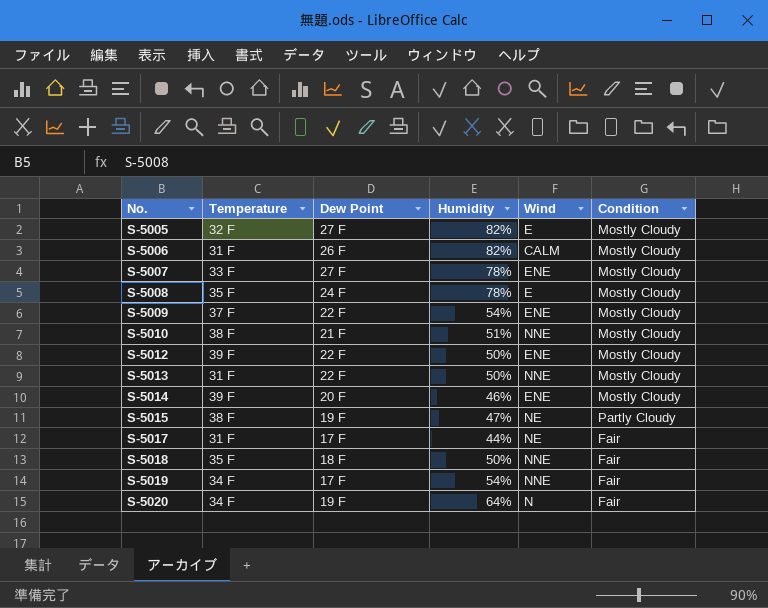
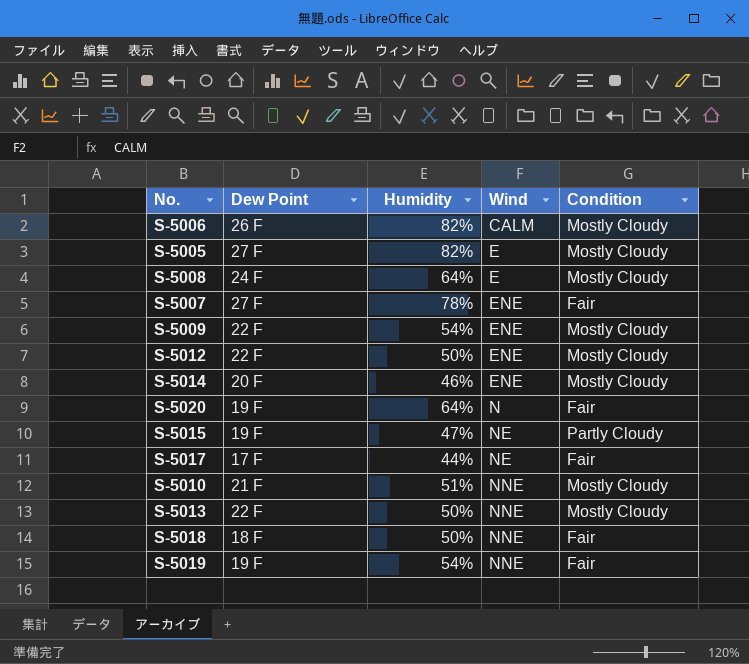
row order: No. ascending -> Wind ascending
column Temperature | position: 2 -> none
S-5008 | Humidity: 78% -> 64%
S-5007 | Condition: Mostly Cloudy -> Fair
S-5019 | Dew Point: 17 F -> 19 F

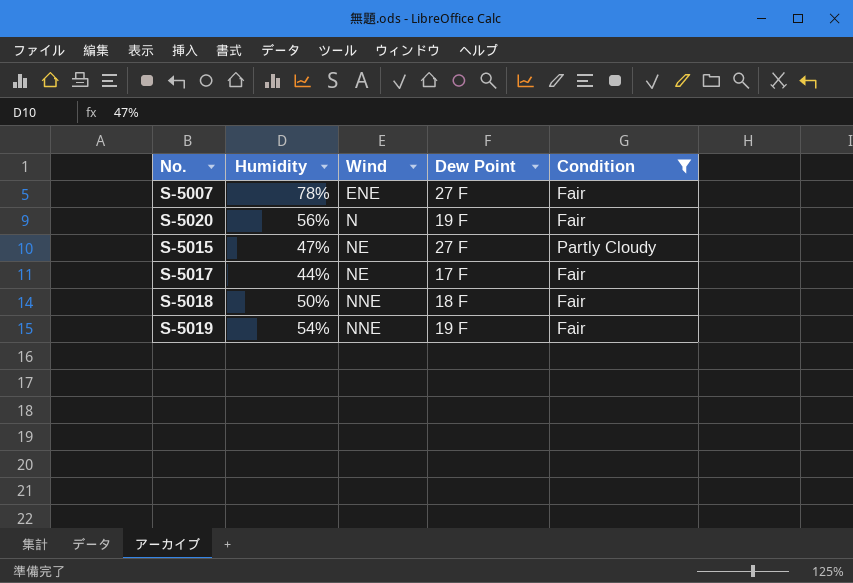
filter: none -> Condition != Mostly Cloudy
column Dew Point | position: 2 -> 4
S-5020 | Humidity: 64% -> 56%
S-5015 | Dew Point: 19 F -> 27 F

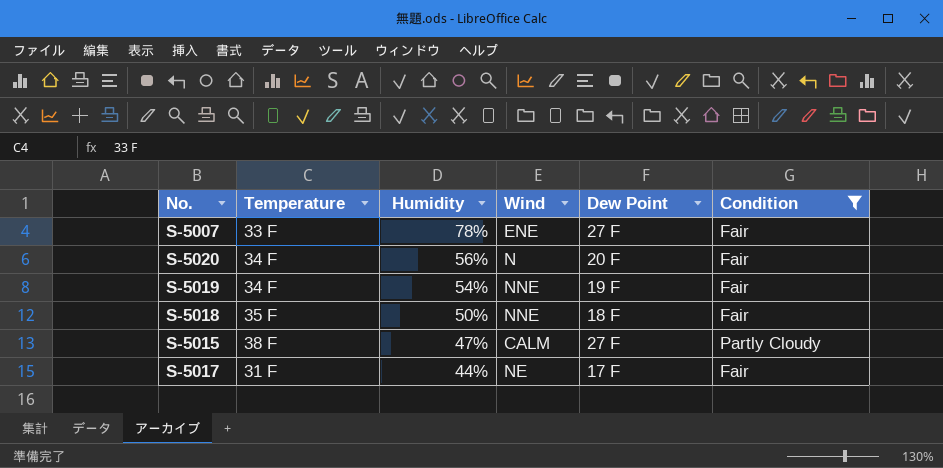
row order: Wind ascending -> Humidity descending
column Temperature | position: none -> 2
S-5020 | Dew Point: 19 F -> 20 F
S-5015 | Wind: NE -> CALM

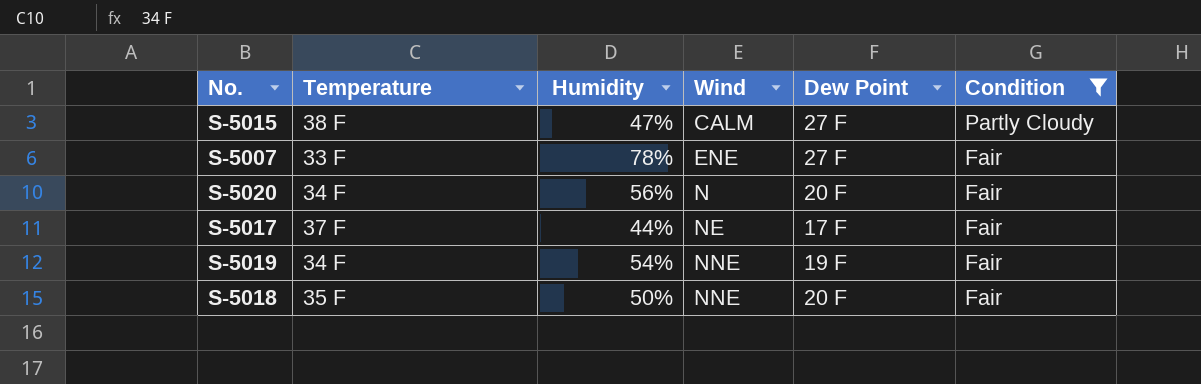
row order: Humidity descending -> Wind ascending
S-5017 | Temperature: 31 F -> 37 F
S-5018 | Dew Point: 18 F -> 20 F

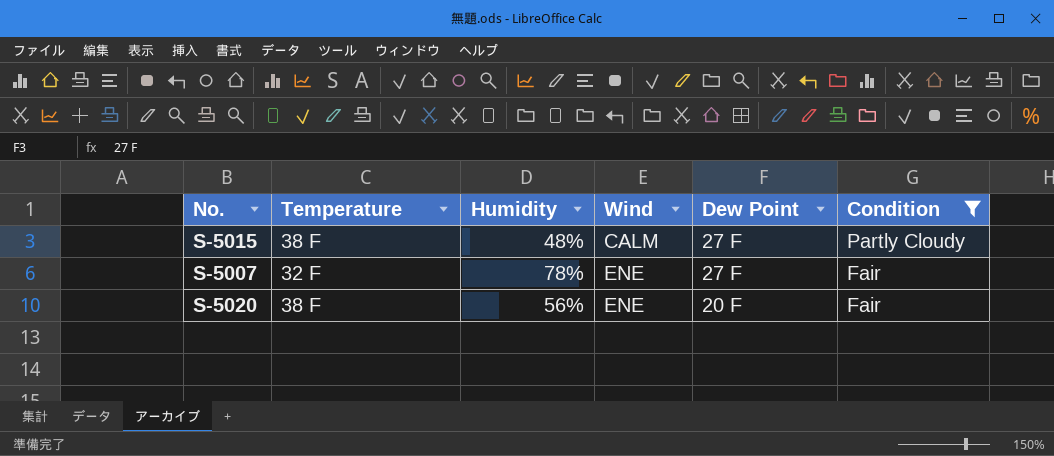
row S-5017: 37 F | 44% | NE | 17 F | Fair -> none
row S-5019: 34 F | 54% | NNE | 19 F | Fair -> none
row S-5018: 35 F | 50% | NNE | 20 F | Fair -> none
S-5015 | Humidity: 47% -> 48%
S-5007 | Temperature: 33 F -> 32 F
S-5020 | Temperature: 34 F -> 38 F
S-5020 | Wind: N -> ENE

